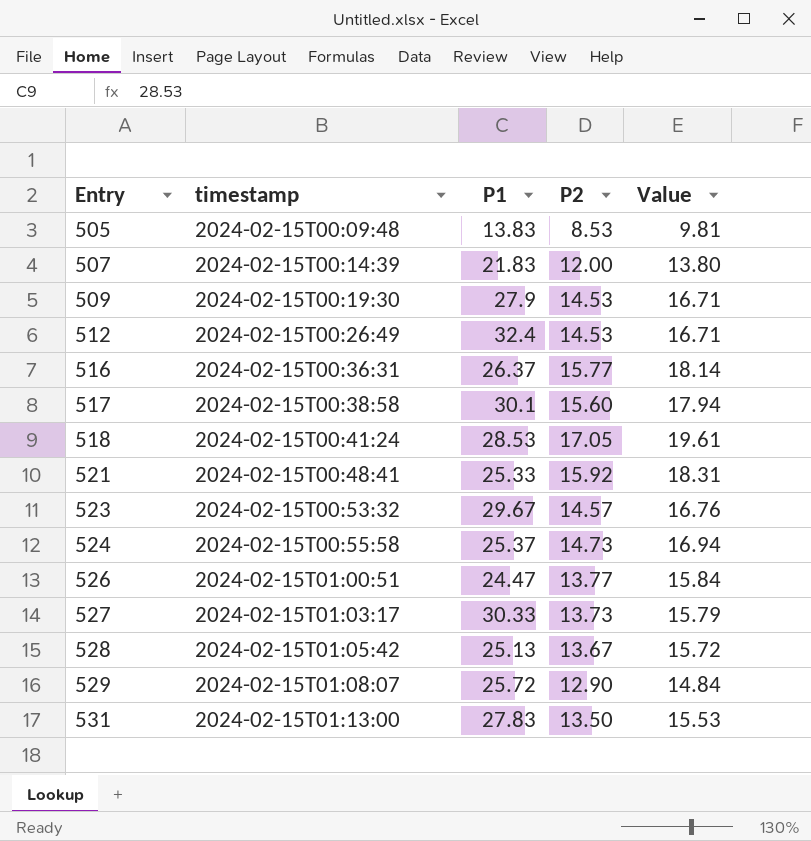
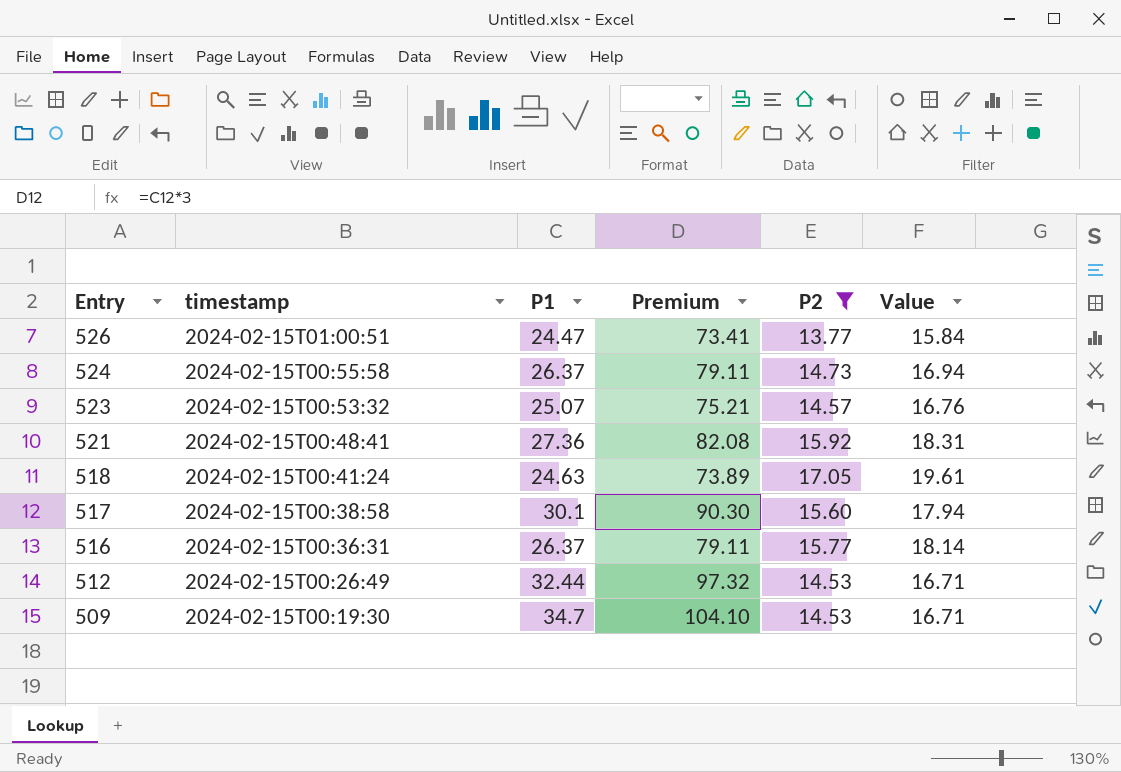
filter: none -> P2 >= 13.77
row order: Entry ascending -> Entry descending
column Premium | formula: none -> [P1] * 3
524 | P1: 25.37 -> 26.37
523 | P1: 29.67 -> 25.07
521 | P1: 25.33 -> 27.36
518 | P1: 28.53 -> 24.63
512 | P1: 32.4 -> 32.44
509 | P1: 27.9 -> 34.7

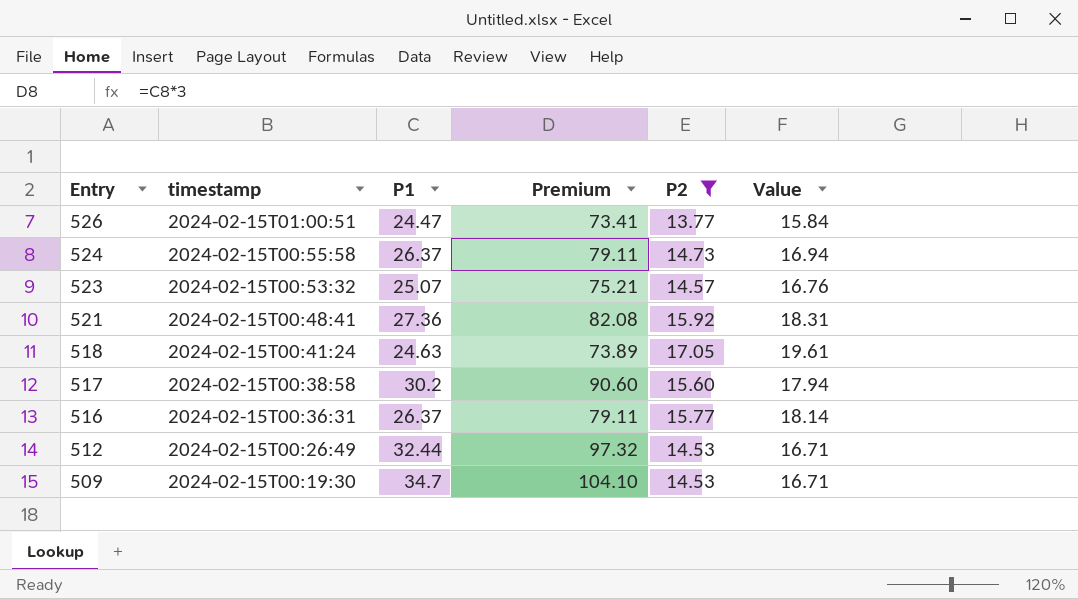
517 | P1: 30.1 -> 30.2
517 | Premium: 90.30 -> 90.60

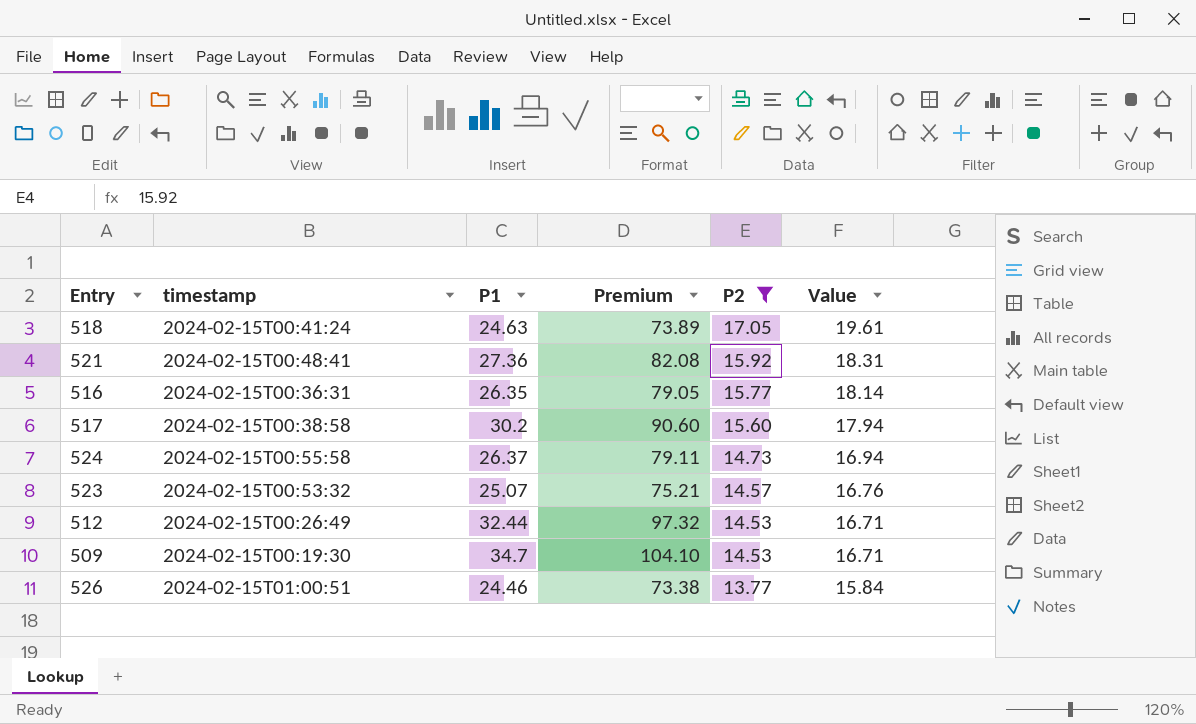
row order: Entry descending -> P2 descending
516 | P1: 26.37 -> 26.35
516 | Premium: 79.11 -> 79.05
526 | P1: 24.47 -> 24.46
526 | Premium: 73.41 -> 73.38

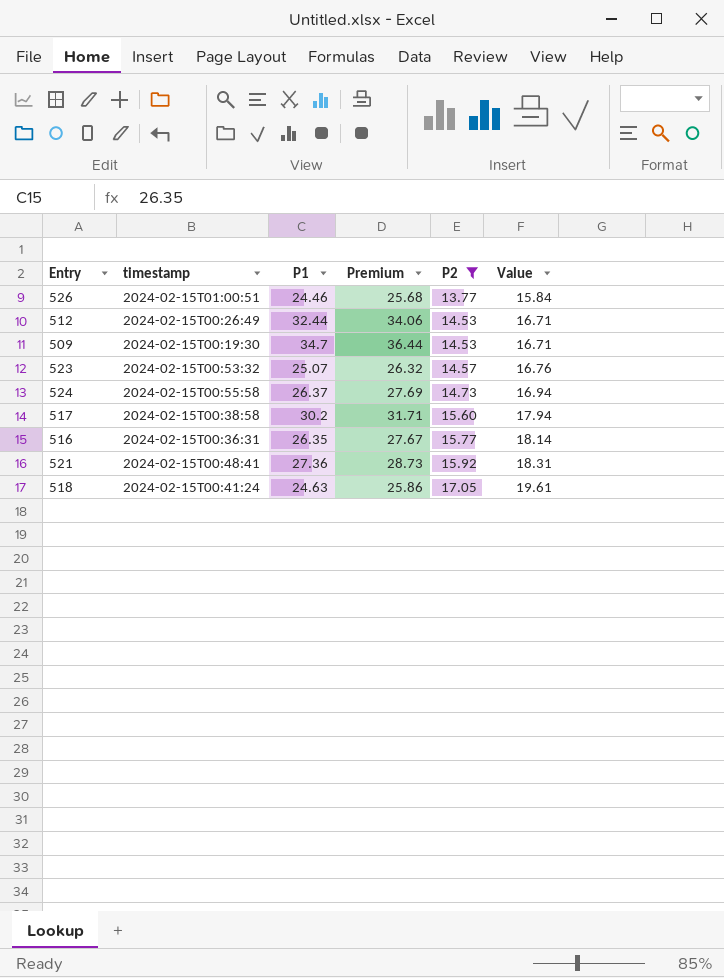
row order: P2 descending -> P2 ascending
column Premium | formula: [P1] * 3 -> [P1] * 1.05

